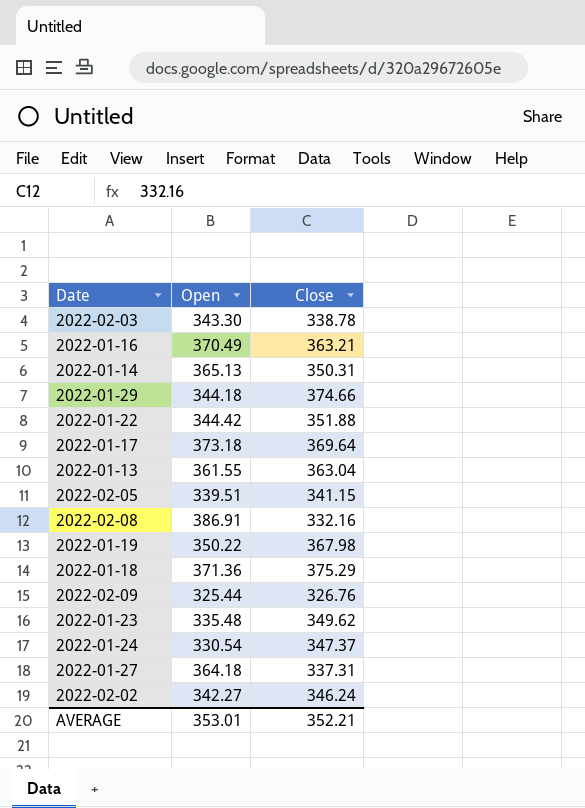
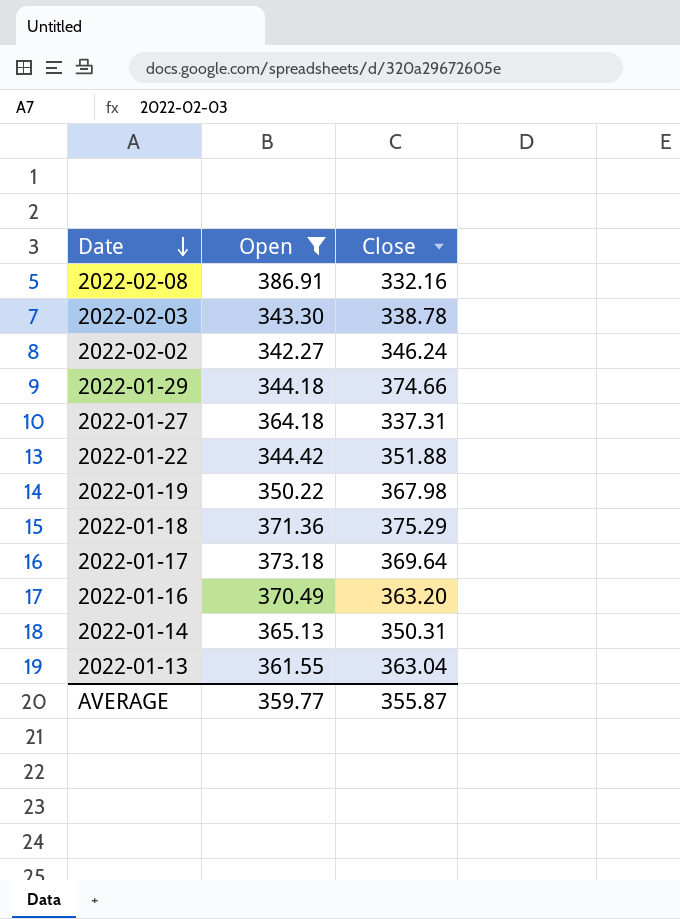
filter: none -> Open >= 342.27
row order: none -> Date descending
2022-01-16 | Close: 363.21 -> 363.20
AVERAGE | Open: 353.01 -> 359.77
AVERAGE | Close: 352.21 -> 355.87

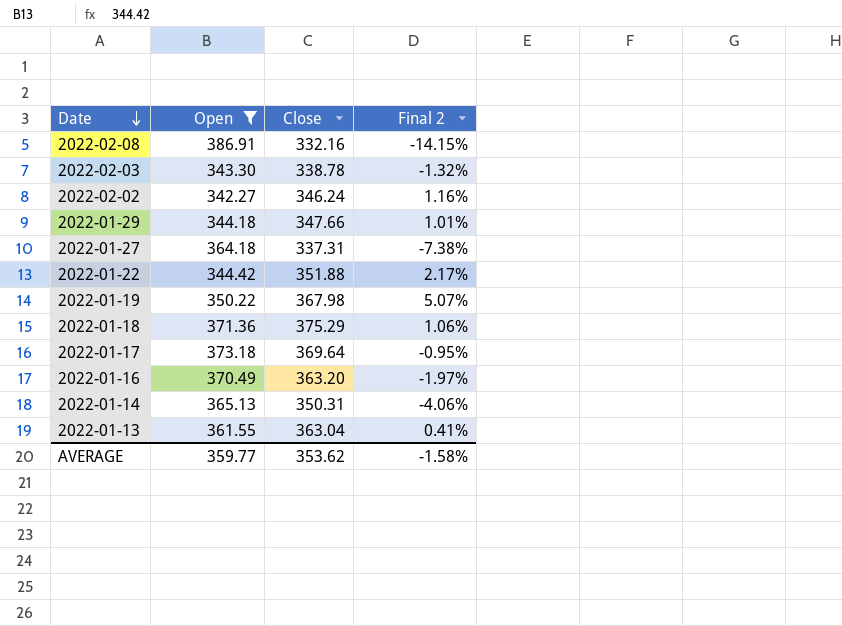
column Final 2 | formula: none -> ([Close] - [Open]) / [Open]
2022-01-29 | Close: 374.66 -> 347.66
AVERAGE | Close: 355.87 -> 353.62

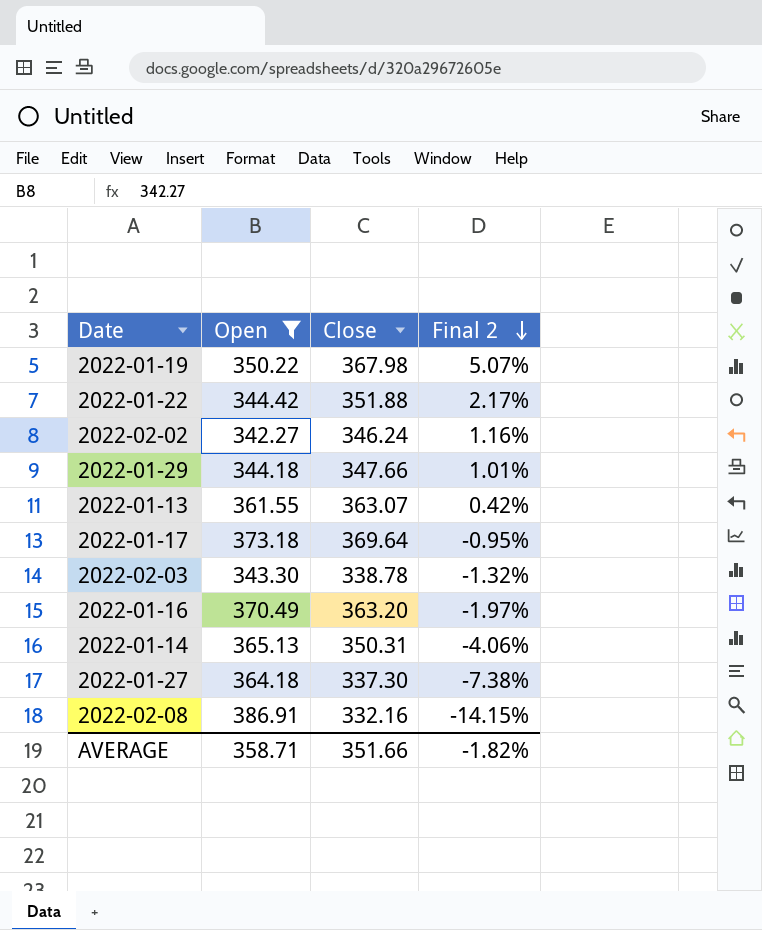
row order: Date descending -> Final 2 descending
row 2022-01-18: 371.36 | 375.29 | 1.06% -> none
2022-01-13 | Close: 363.04 -> 363.07
2022-01-13 | Final 2: 0.41% -> 0.42%
2022-01-27 | Close: 337.31 -> 337.30
AVERAGE | Open: 359.77 -> 358.71
AVERAGE | Close: 353.62 -> 351.66
AVERAGE | Final 2: -1.58% -> -1.82%

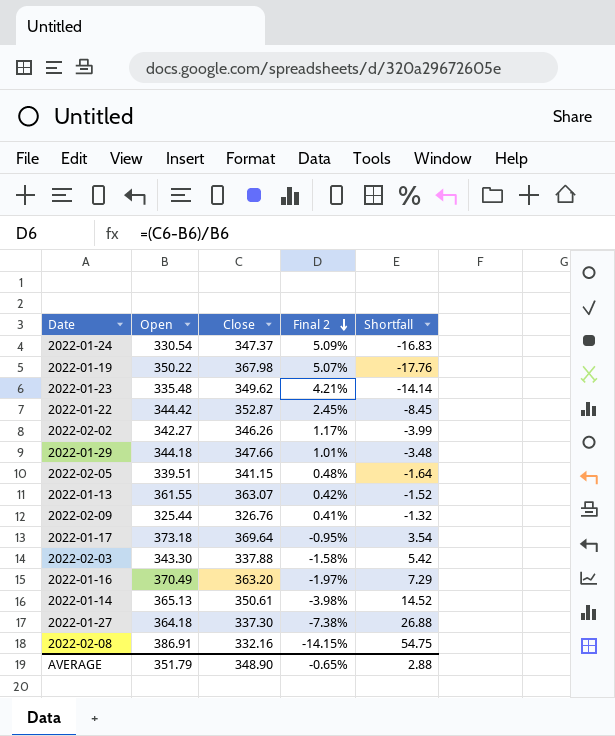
filter: Open >= 342.27 -> none
column Shortfall | formula: none -> [Open] - [Close]
2022-01-22 | Close: 351.88 -> 352.87
2022-01-22 | Final 2: 2.17% -> 2.45%
2022-02-02 | Close: 346.24 -> 346.26
2022-02-02 | Final 2: 1.16% -> 1.17%
2022-02-03 | Close: 338.78 -> 337.88
2022-02-03 | Final 2: -1.32% -> -1.58%
2022-01-14 | Close: 350.31 -> 350.61
2022-01-14 | Final 2: -4.06% -> -3.98%
AVERAGE | Open: 358.71 -> 351.79
AVERAGE | Close: 351.66 -> 348.90
AVERAGE | Final 2: -1.82% -> -0.65%

